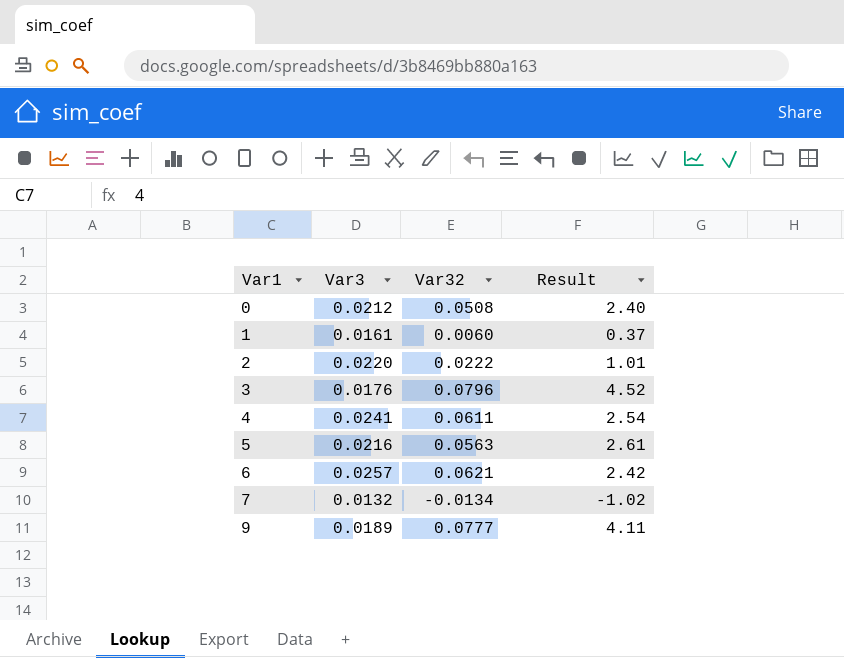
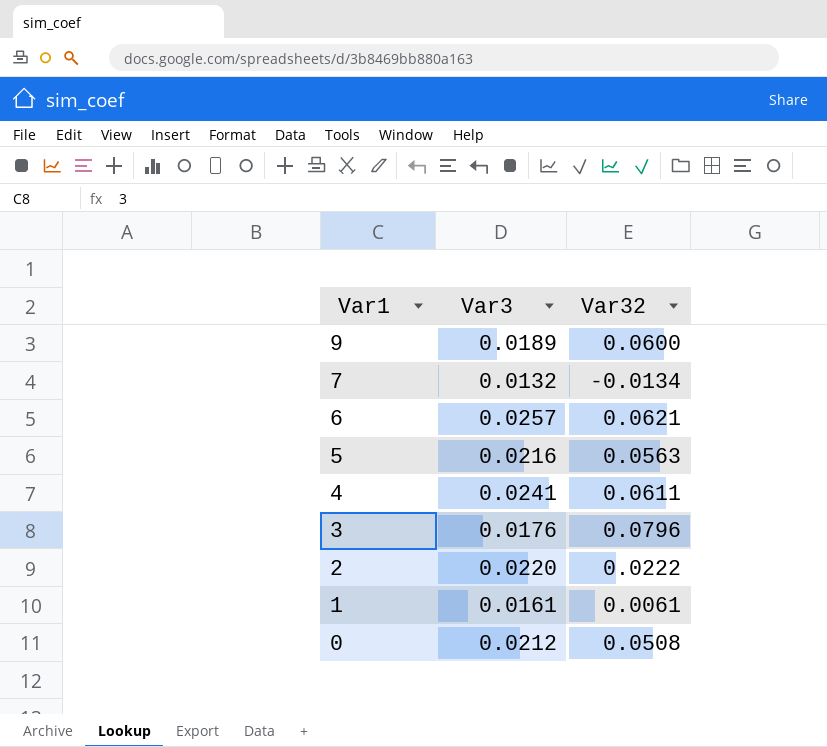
row order: Var1 ascending -> Var1 descending
column Result | formula: [Var32] / [Var3] -> none
9 | Var32: 0.0777 -> 0.0600
1 | Var32: 0.0060 -> 0.0061

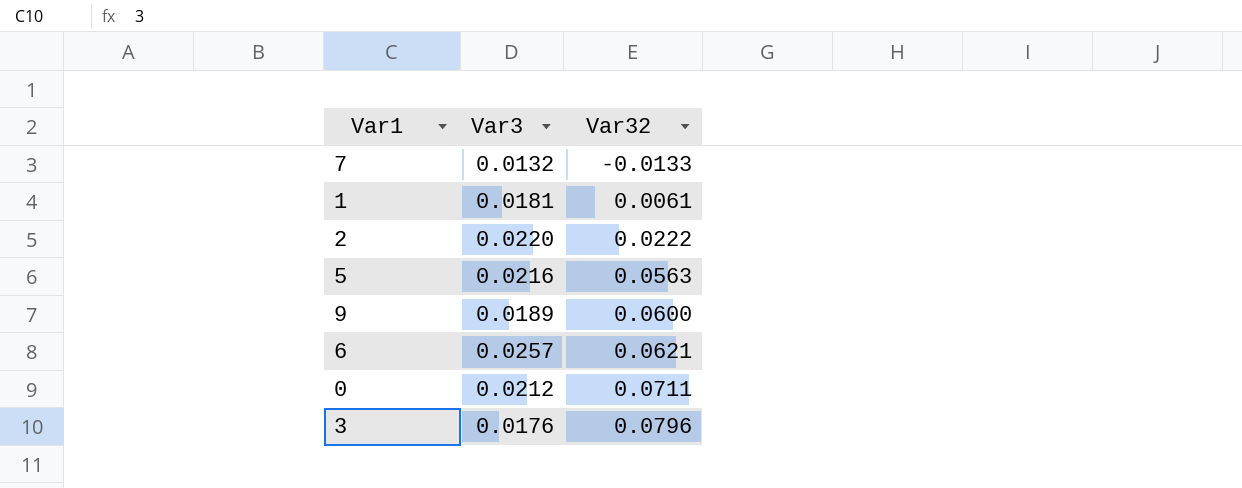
row order: Var1 descending -> Var32 ascending
row 4: 0.0241 | 0.0611 -> none
7 | Var32: -0.0134 -> -0.0133
1 | Var3: 0.0161 -> 0.0181
0 | Var32: 0.0508 -> 0.0711

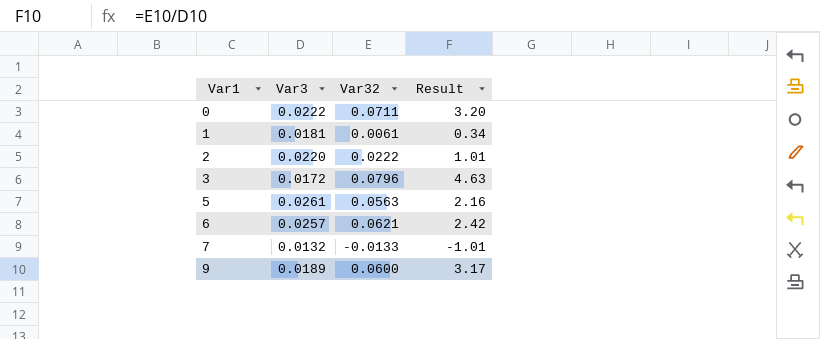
row order: Var32 ascending -> Var1 ascending
column Result | formula: none -> [Var32] / [Var3]
0 | Var3: 0.0212 -> 0.0222
3 | Var3: 0.0176 -> 0.0172
5 | Var3: 0.0216 -> 0.0261

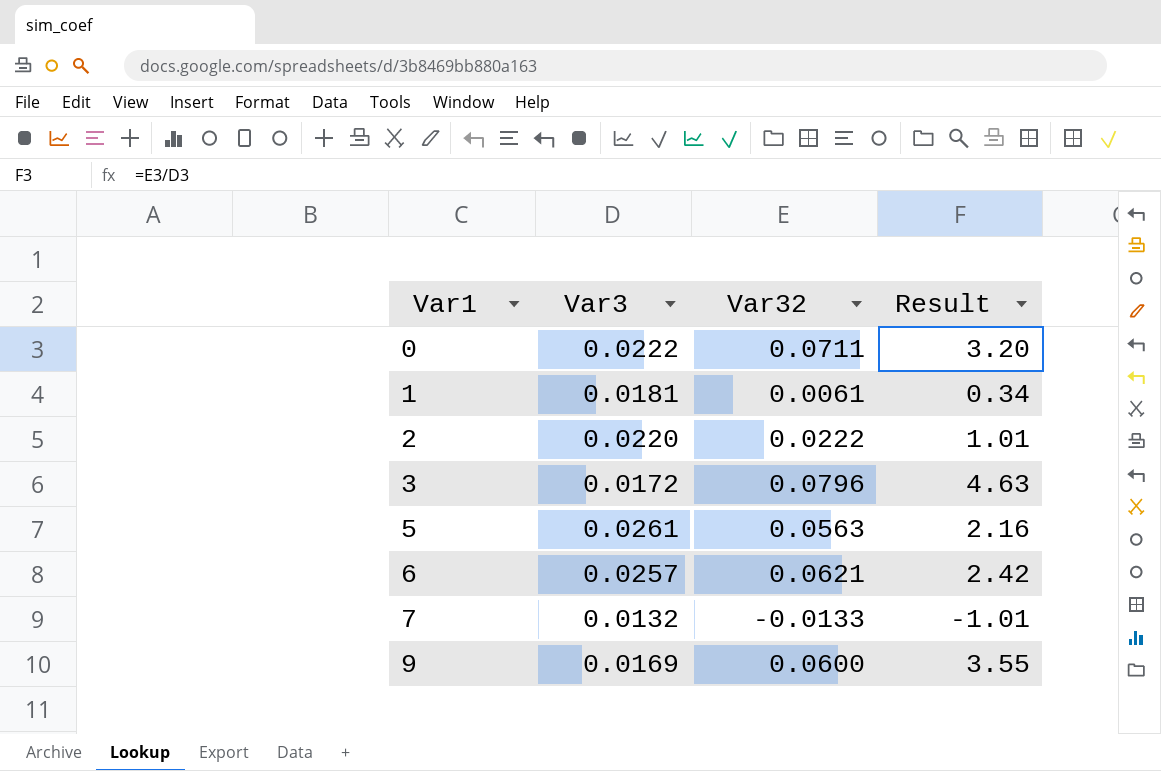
9 | Var3: 0.0189 -> 0.0169
9 | Result: 3.17 -> 3.55

